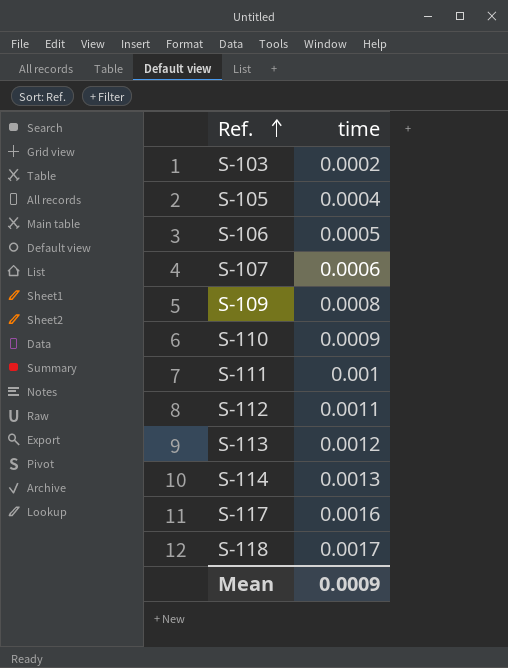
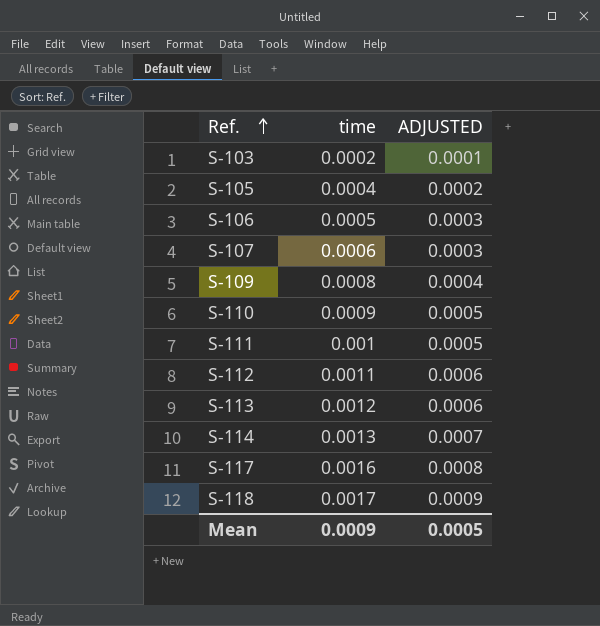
column ADJUSTED | formula: none -> [time] * 0.5

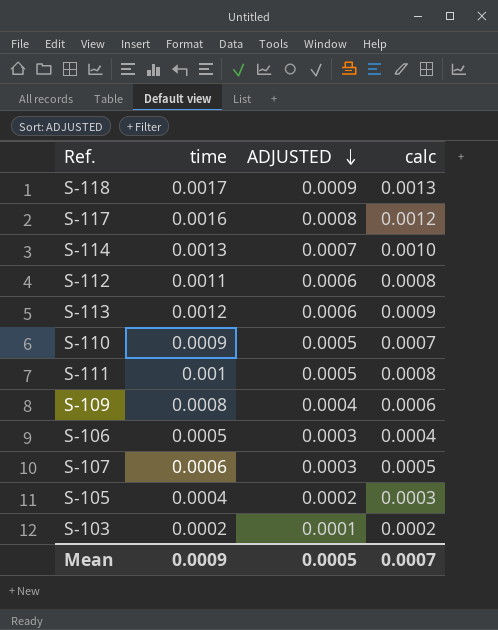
row order: Ref. ascending -> ADJUSTED descending
column calc | formula: none -> [time] * 0.75

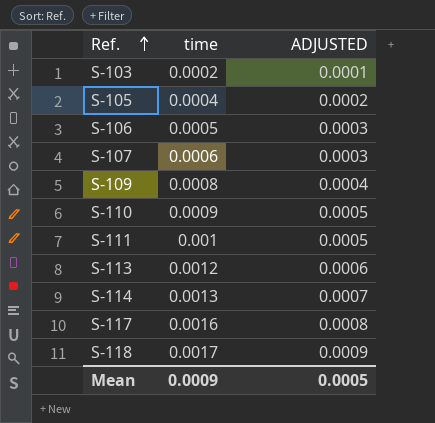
row order: ADJUSTED descending -> Ref. ascending
column calc | formula: [time] * 0.75 -> none
row S-112: 0.0011 | 0.0006 | 0.0008 -> none

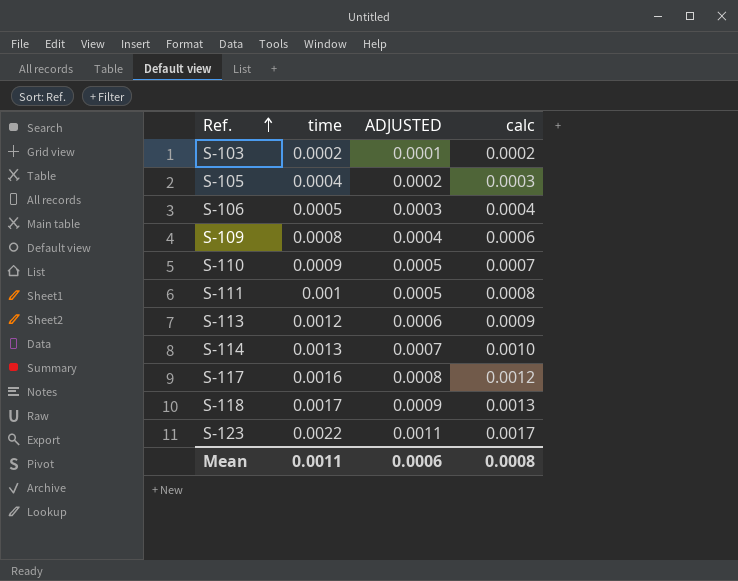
column calc | formula: none -> [time] * 0.75
row S-107: 0.0006 | 0.0003 -> none
row S-123: none -> 0.0022 | 0.0011 | 0.0017
Mean | time: 0.0009 -> 0.0011
Mean | ADJUSTED: 0.0005 -> 0.0006

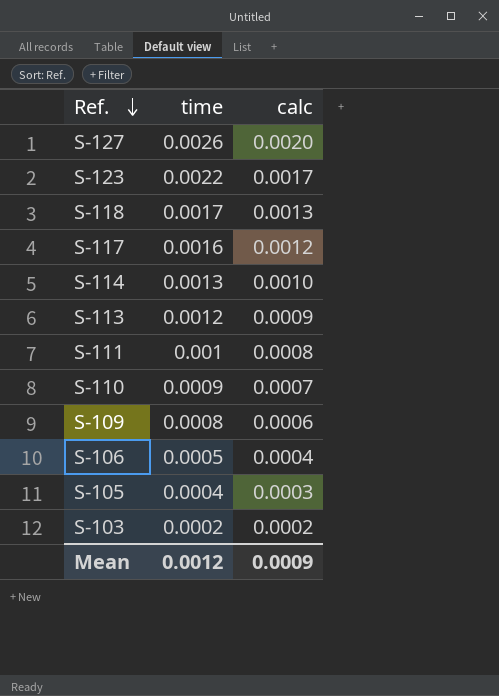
row order: Ref. ascending -> Ref. descending
column ADJUSTED | formula: [time] * 0.5 -> none
row S-127: none -> 0.0026 | 0.0020
Mean | time: 0.0011 -> 0.0012
Mean | calc: 0.0008 -> 0.0009

